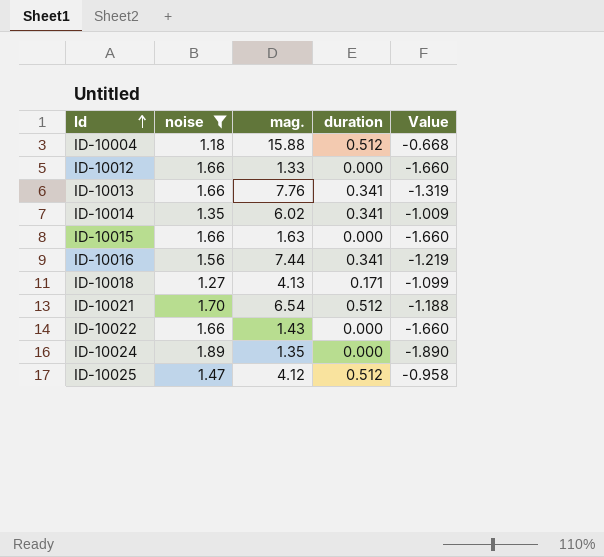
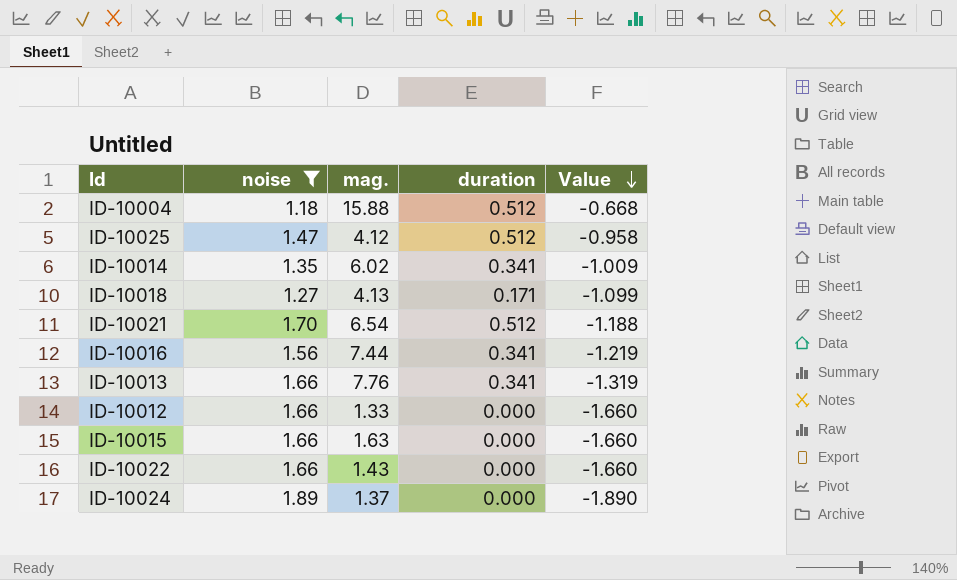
row order: Id ascending -> Value descending
ID-10024 | mag.: 1.35 -> 1.37

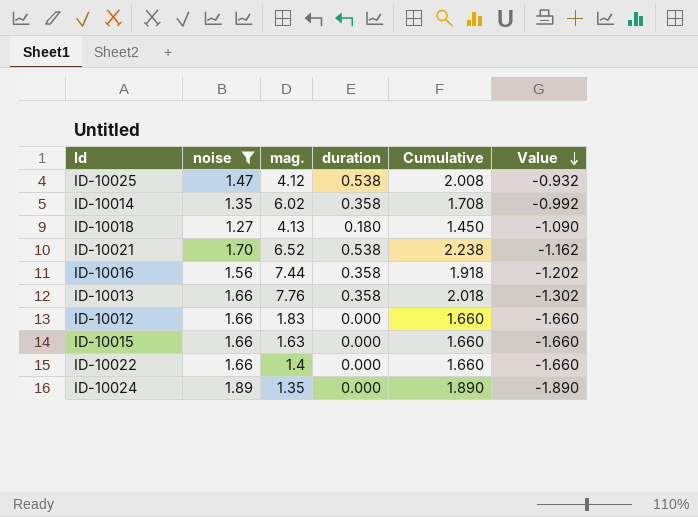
column Cumulative | formula: none -> [noise] + [duration]
row ID-10004: 1.18 | 15.88 | 0.512 | -0.668 -> none
ID-10025 | duration: 0.512 -> 0.538
ID-10025 | Value: -0.958 -> -0.932
ID-10014 | duration: 0.341 -> 0.358
ID-10014 | Value: -1.009 -> -0.992
ID-10018 | duration: 0.171 -> 0.180
ID-10018 | Value: -1.099 -> -1.090
ID-10021 | mag.: 6.54 -> 6.52
ID-10021 | duration: 0.512 -> 0.538
ID-10021 | Value: -1.188 -> -1.162
ID-10016 | duration: 0.341 -> 0.358
ID-10016 | Value: -1.219 -> -1.202
ID-10013 | duration: 0.341 -> 0.358
ID-10013 | Value: -1.319 -> -1.302
ID-10012 | mag.: 1.33 -> 1.83
ID-10022 | mag.: 1.43 -> 1.4
ID-10024 | mag.: 1.37 -> 1.35

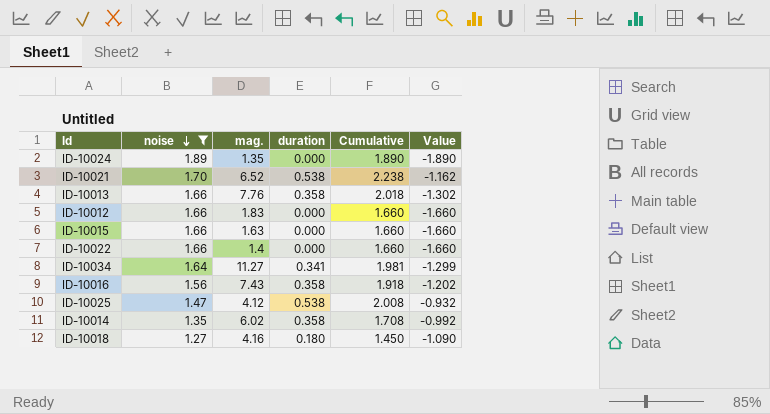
row order: Value descending -> noise descending
row ID-10034: none -> 1.64 | 11.27 | 0.341 | 1.981 | -1.299
ID-10016 | mag.: 7.44 -> 7.43
ID-10018 | mag.: 4.13 -> 4.16

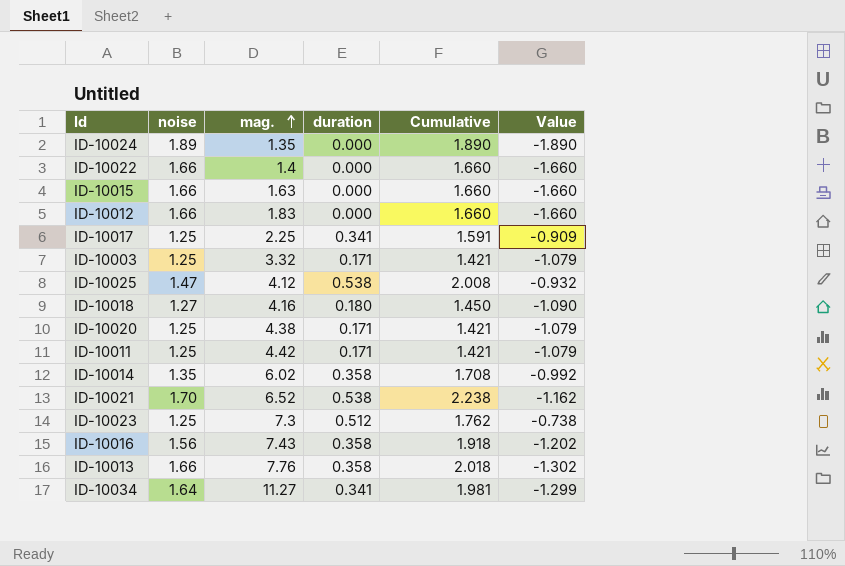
filter: noise != 1.25 -> none
row order: noise descending -> mag. ascending

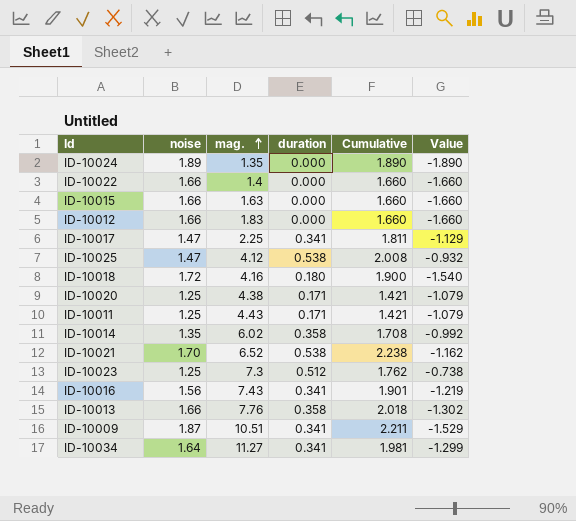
row ID-10003: 1.25 | 3.32 | 0.171 | 1.421 | -1.079 -> none
ID-10017 | noise: 1.25 -> 1.47
ID-10017 | Cumulative: 1.591 -> 1.811
ID-10017 | Value: -0.909 -> -1.129
ID-10018 | noise: 1.27 -> 1.72
ID-10018 | Cumulative: 1.450 -> 1.900
ID-10018 | Value: -1.090 -> -1.540
ID-10011 | mag.: 4.42 -> 4.43
ID-10016 | duration: 0.358 -> 0.341
ID-10016 | Cumulative: 1.918 -> 1.901
ID-10016 | Value: -1.202 -> -1.219
row ID-10009: none -> 1.87 | 10.51 | 0.341 | 2.211 | -1.529

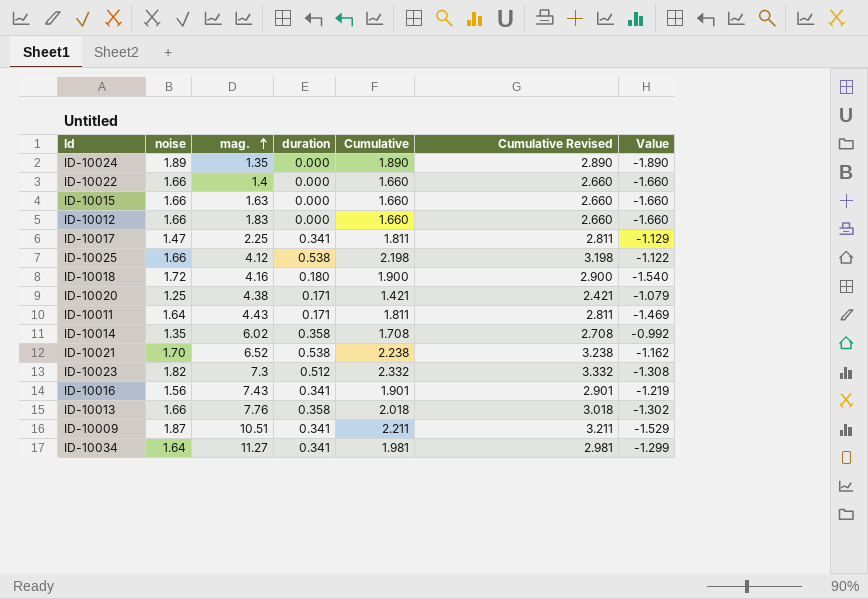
column Cumulative Revised | formula: none -> [Cumulative] + 1
ID-10025 | noise: 1.47 -> 1.66
ID-10025 | Cumulative: 2.008 -> 2.198
ID-10025 | Value: -0.932 -> -1.122
ID-10011 | noise: 1.25 -> 1.64
ID-10011 | Cumulative: 1.421 -> 1.811
ID-10011 | Value: -1.079 -> -1.469
ID-10023 | noise: 1.25 -> 1.82
ID-10023 | Cumulative: 1.762 -> 2.332
ID-10023 | Value: -0.738 -> -1.308

